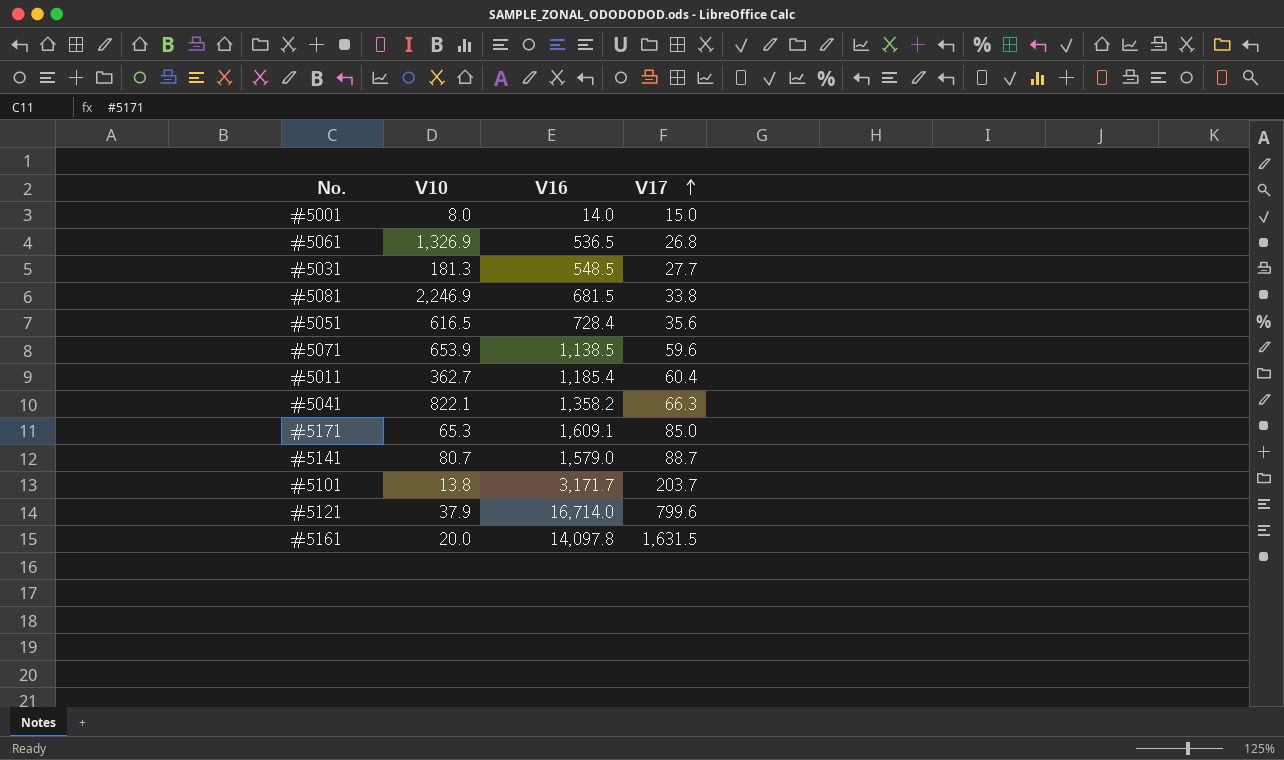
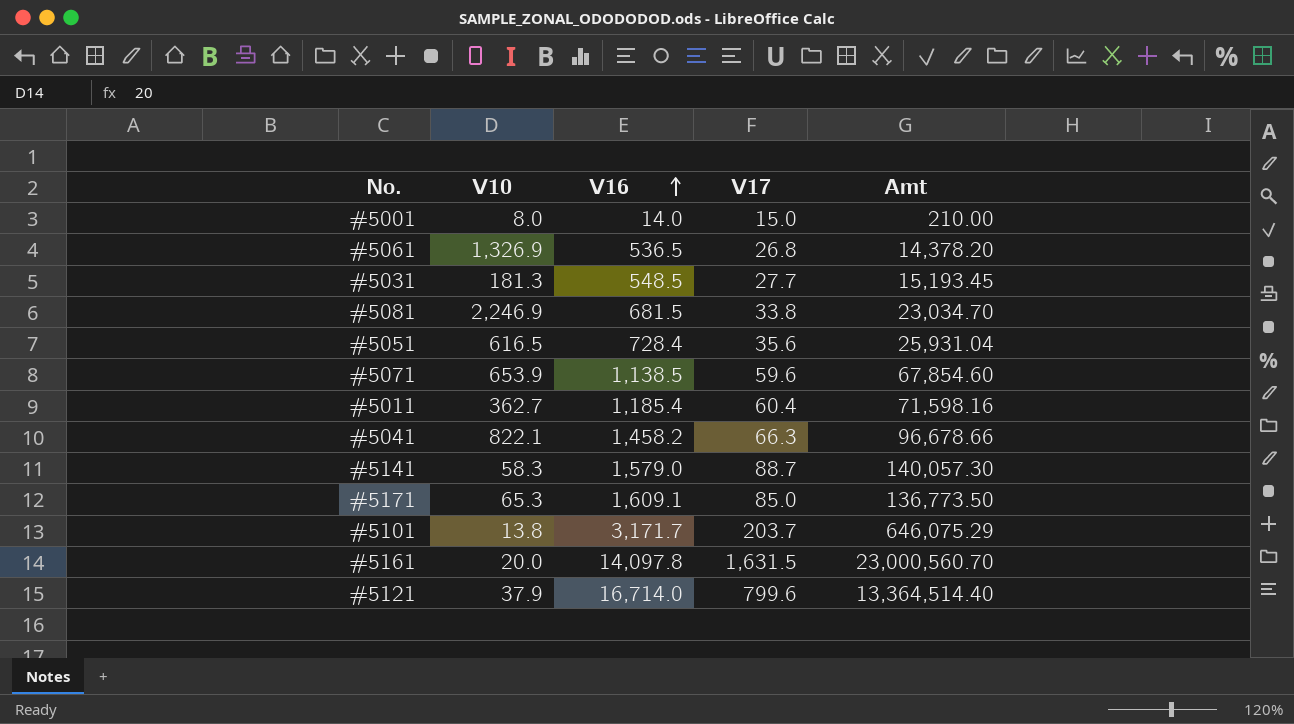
row order: V17 ascending -> V16 ascending
column Amt | formula: none -> [V16] * [V17]
#5041 | V16: 1,358.2 -> 1,458.2
#5141 | V10: 80.7 -> 58.3

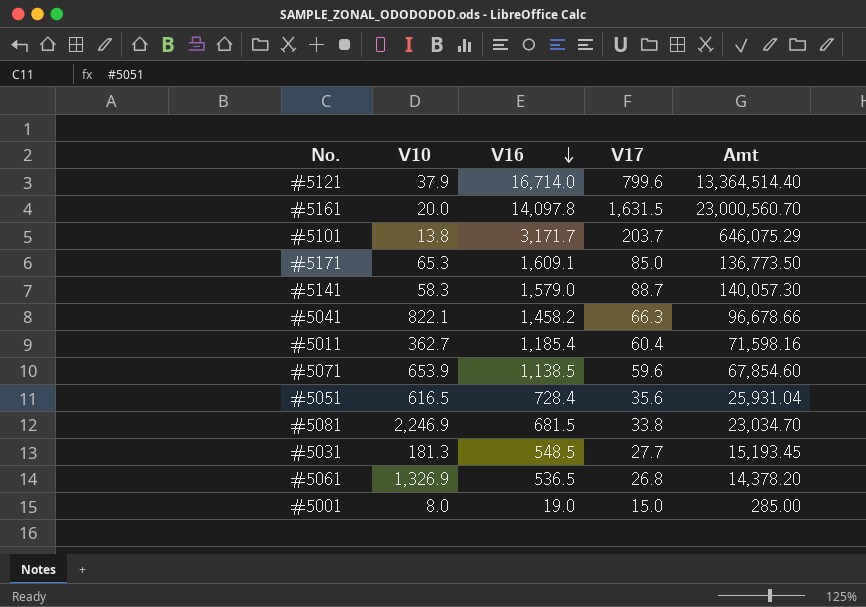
row order: V16 ascending -> V16 descending
#5001 | V16: 14.0 -> 19.0
#5001 | Amt: 210.00 -> 285.00

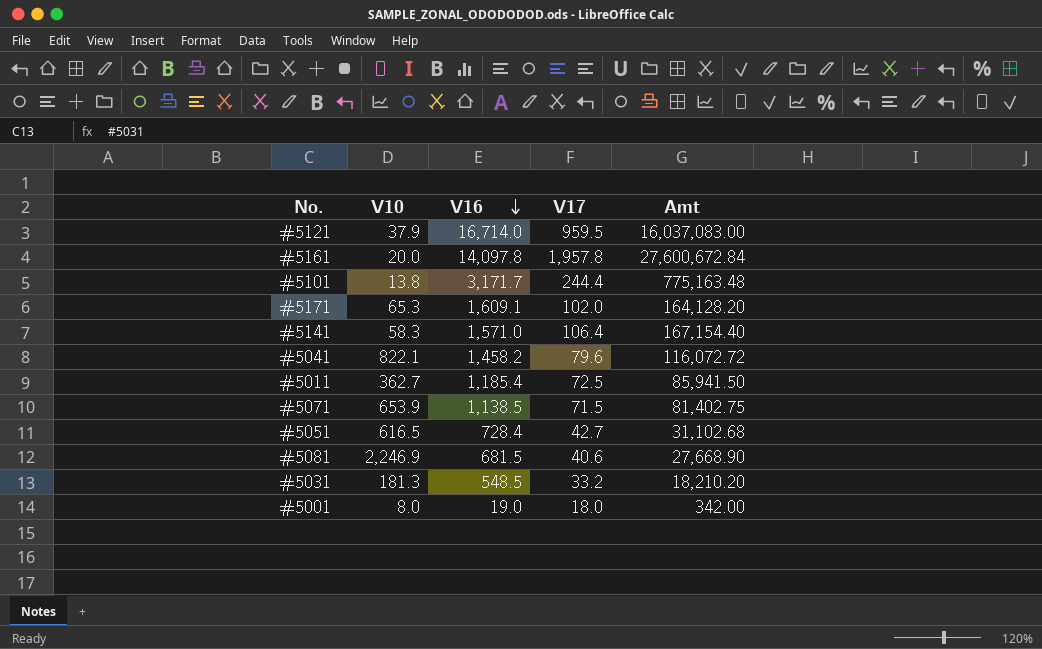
row #5061: 1,326.9 | 536.5 | 26.8 | 14,378.20 -> none
#5121 | V17: 799.6 -> 959.5
#5121 | Amt: 13,364,514.40 -> 16,037,083.00
#5161 | V17: 1,631.5 -> 1,957.8
#5161 | Amt: 23,000,560.70 -> 27,600,672.84
#5101 | V17: 203.7 -> 244.4
#5101 | Amt: 646,075.29 -> 775,163.48
#5171 | V17: 85.0 -> 102.0
#5171 | Amt: 136,773.50 -> 164,128.20
#5141 | V16: 1,579.0 -> 1,571.0
#5141 | V17: 88.7 -> 106.4
#5141 | Amt: 140,057.30 -> 167,154.40
#5041 | V17: 66.3 -> 79.6
#5041 | Amt: 96,678.66 -> 116,072.72
#5011 | V17: 60.4 -> 72.5
#5011 | Amt: 71,598.16 -> 85,941.50
#5071 | V17: 59.6 -> 71.5
#5071 | Amt: 67,854.60 -> 81,402.75
#5051 | V17: 35.6 -> 42.7
#5051 | Amt: 25,931.04 -> 31,102.68
#5081 | V17: 33.8 -> 40.6
#5081 | Amt: 23,034.70 -> 27,668.90
#5031 | V17: 27.7 -> 33.2
#5031 | Amt: 15,193.45 -> 18,210.20
#5001 | V17: 15.0 -> 18.0
#5001 | Amt: 285.00 -> 342.00

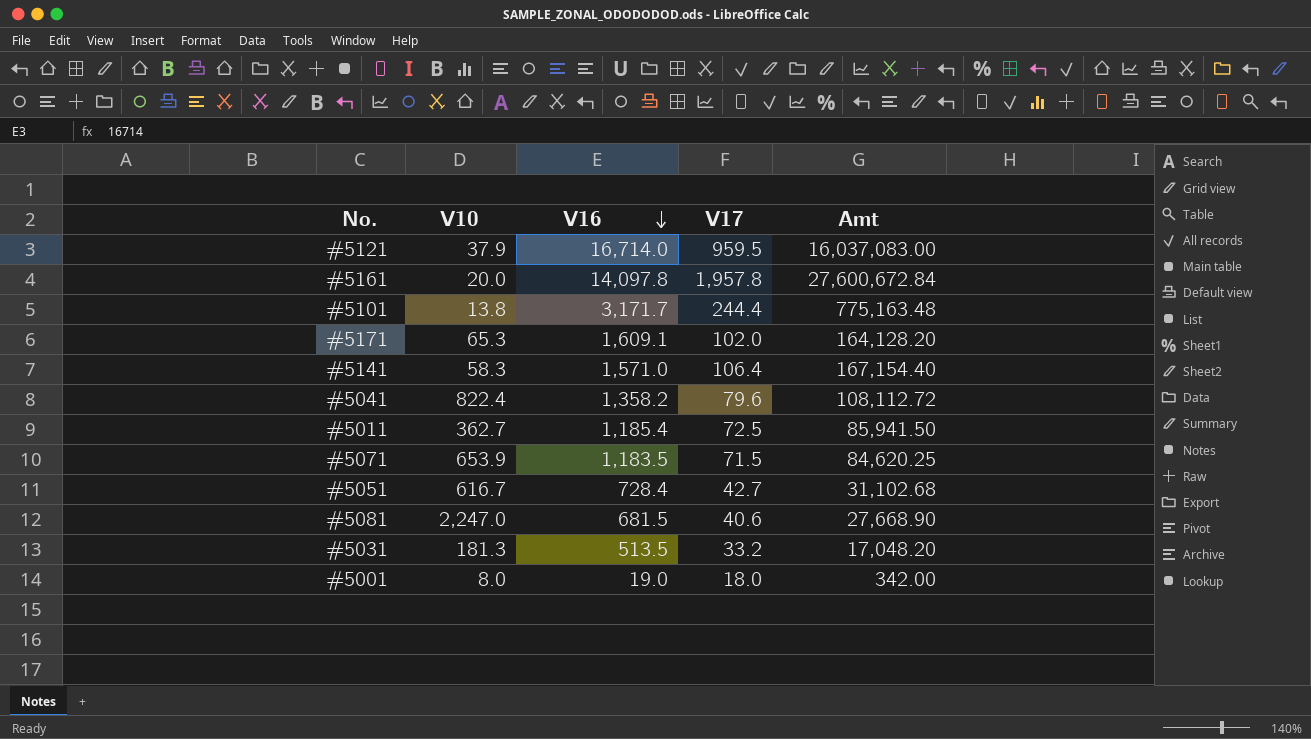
#5041 | V10: 822.1 -> 822.4
#5041 | V16: 1,458.2 -> 1,358.2
#5041 | Amt: 116,072.72 -> 108,112.72
#5071 | V16: 1,138.5 -> 1,183.5
#5071 | Amt: 81,402.75 -> 84,620.25
#5051 | V10: 616.5 -> 616.7
#5081 | V10: 2,246.9 -> 2,247.0
#5031 | V16: 548.5 -> 513.5
#5031 | Amt: 18,210.20 -> 17,048.20

